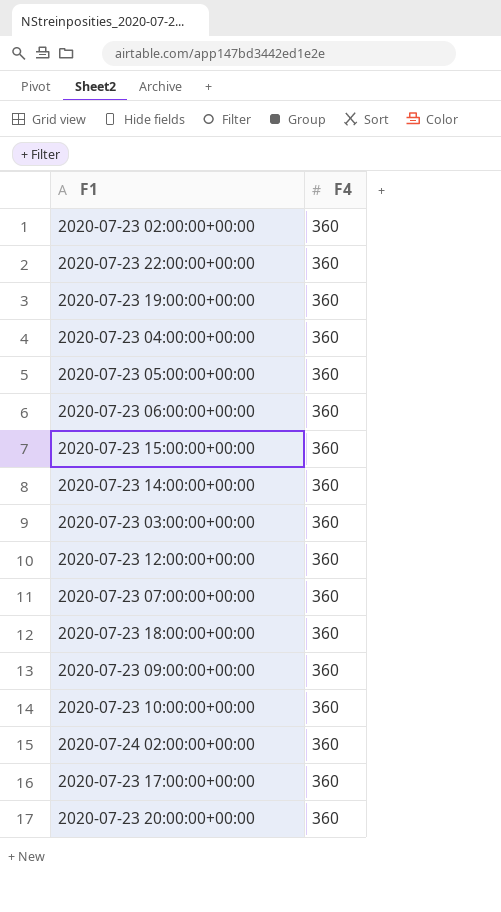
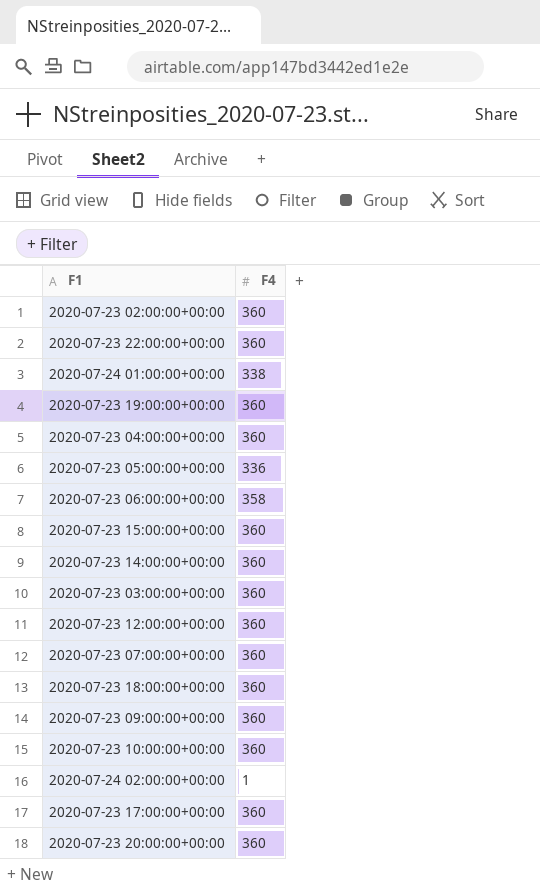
row 2020-07-24 01:00:00+00:00: none -> 338
2020-07-23 05:00:00+00:00 | F4: 360 -> 336
2020-07-23 06:00:00+00:00 | F4: 360 -> 358
2020-07-24 02:00:00+00:00 | F4: 360 -> 1

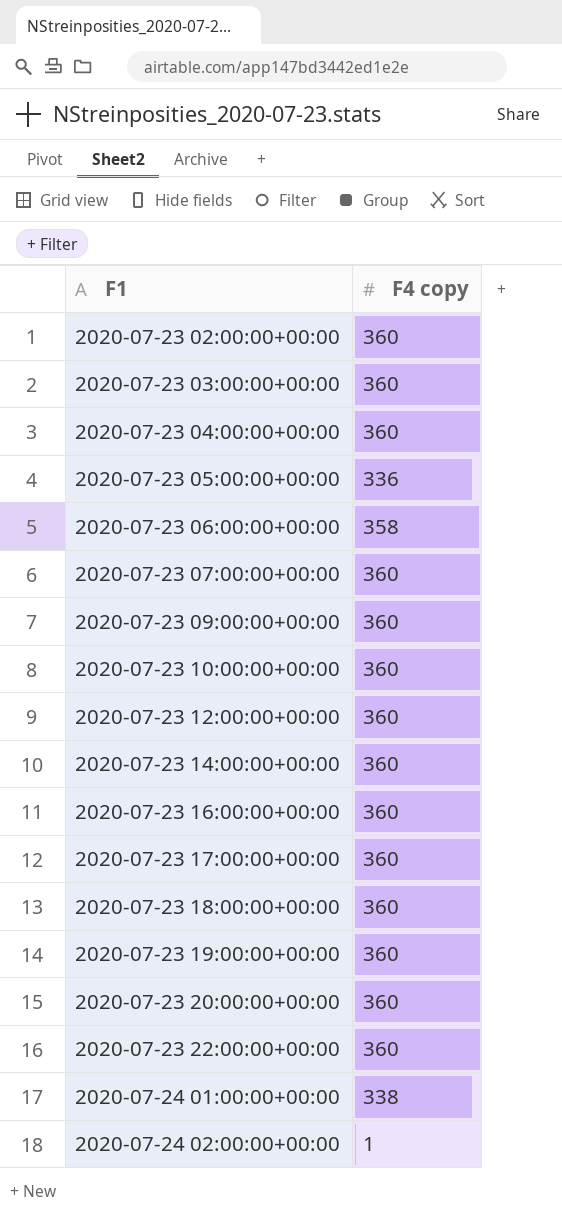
row order: none -> F1 ascending
column name: F4 -> F4 copy
row 2020-07-23 15:00:00+00:00: 360 -> none
row 2020-07-23 16:00:00+00:00: none -> 360

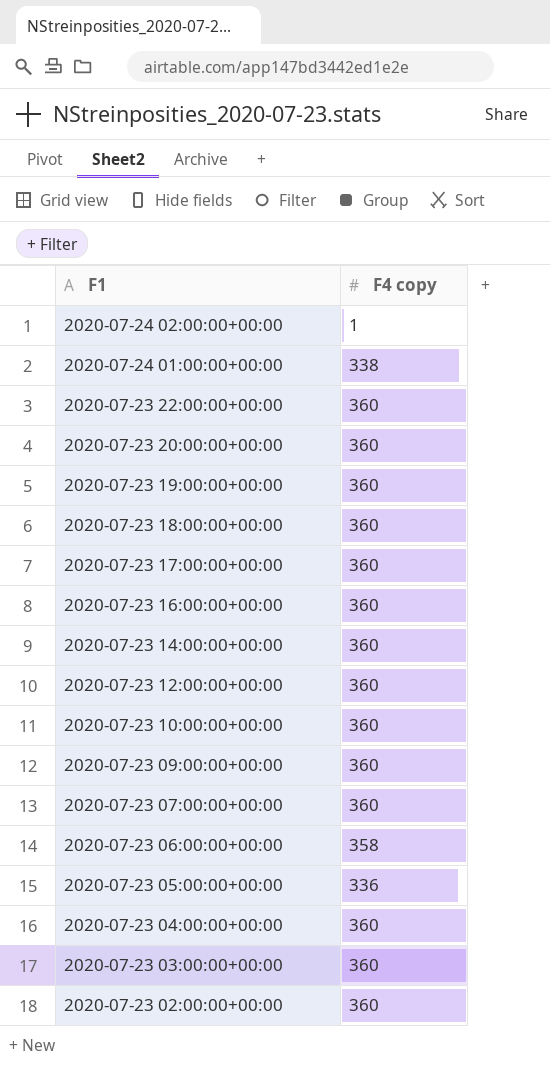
row order: F1 ascending -> F1 descending

